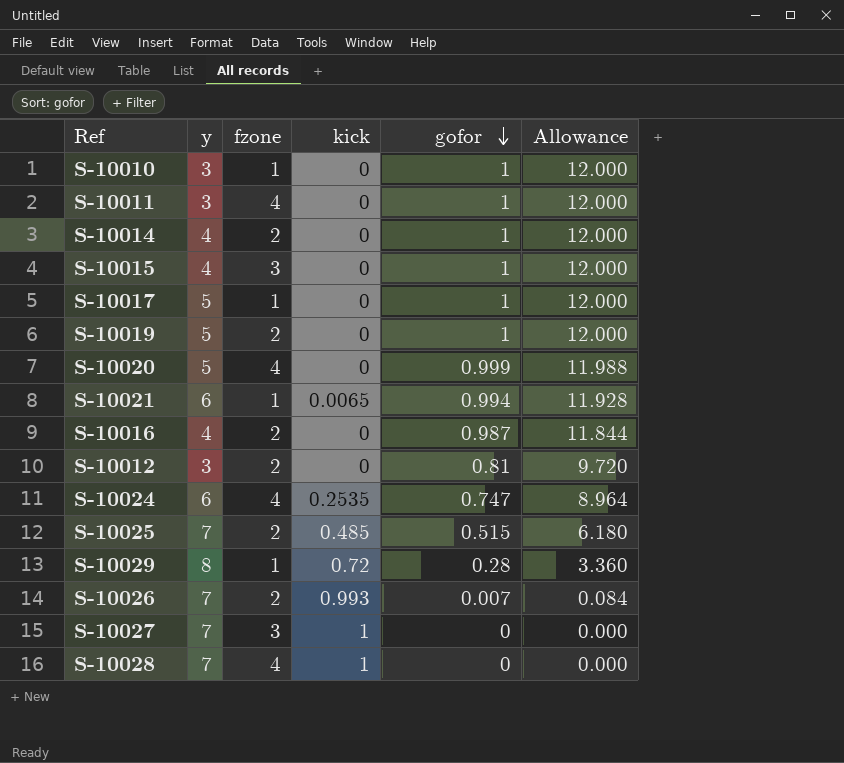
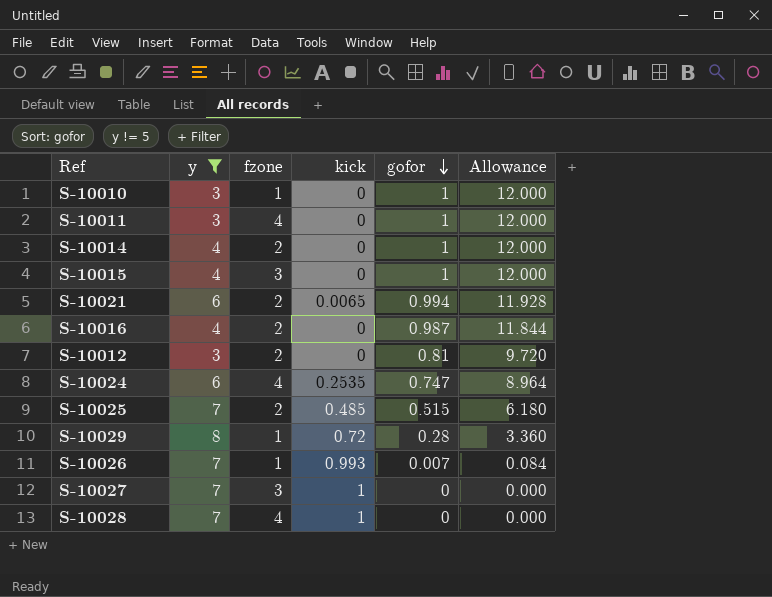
filter: none -> y != 5
S-10021 | fzone: 1 -> 2
S-10026 | fzone: 2 -> 1

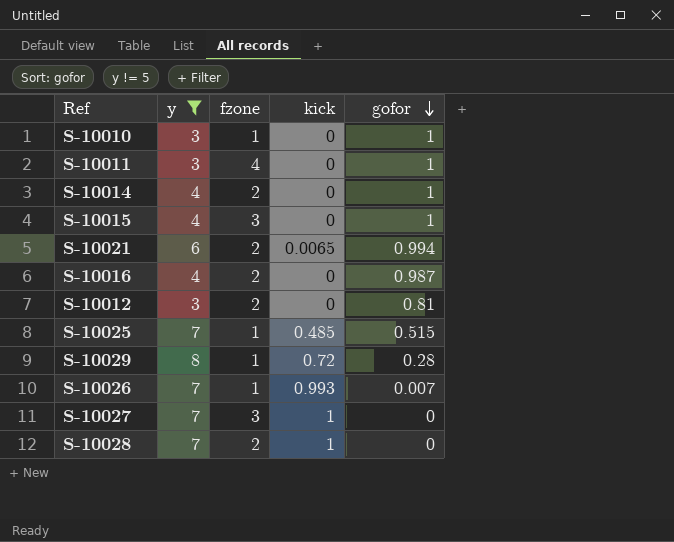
column Allowance | formula: [gofor] * 12 -> none
row S-10024: 6 | 4 | 0.2535 | 0.747 | 8.964 -> none
S-10025 | fzone: 2 -> 1
S-10028 | fzone: 4 -> 2

